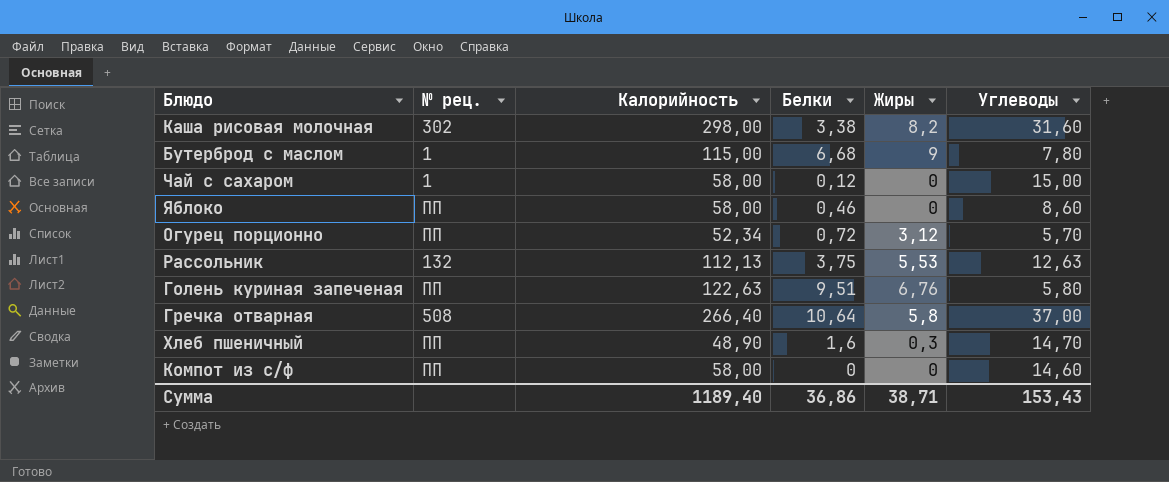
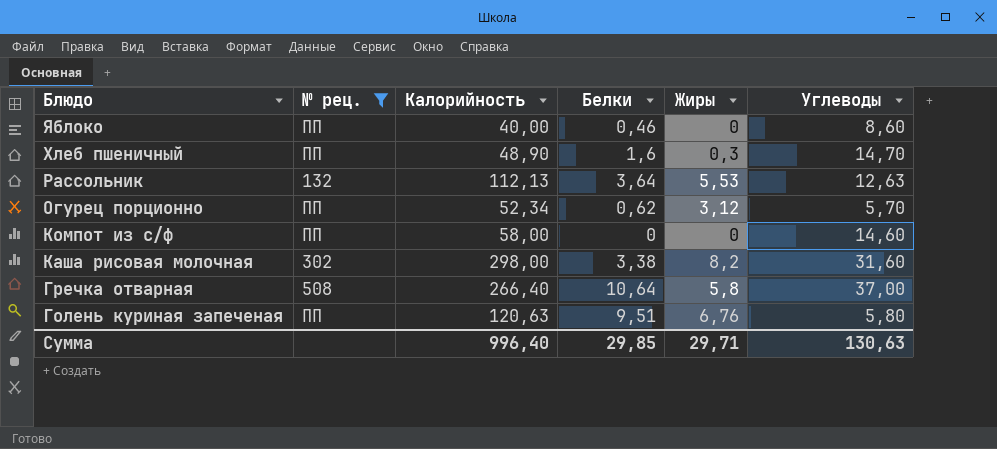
filter: none -> № рец. != 1
row order: none -> Блюдо descending
Яблоко | Калорийность: 58,00 -> 40,00
Рассольник | Белки: 3,75 -> 3,64
Огурец порционно | Белки: 0,72 -> 0,62
Голень куриная запеченая | Калорийность: 122,63 -> 120,63
Сумма | Калорийность: 1189,40 -> 996,40
Сумма | Белки: 36,86 -> 29,85
Сумма | Жиры: 38,71 -> 29,71
Сумма | Углеводы: 153,43 -> 130,63

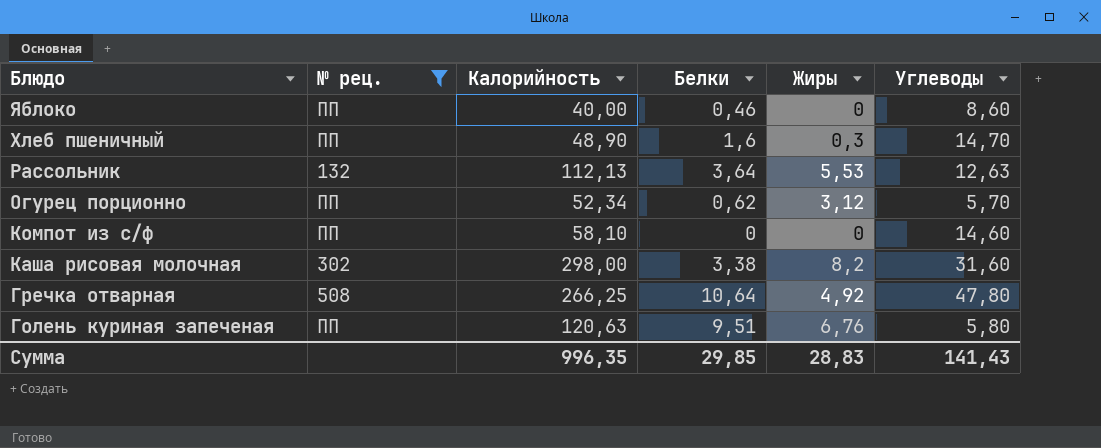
Компот из с/ф | Калорийность: 58,00 -> 58,10
Гречка отварная | Калорийность: 266,40 -> 266,25
Гречка отварная | Жиры: 5,8 -> 4,92
Гречка отварная | Углеводы: 37,00 -> 47,80
Сумма | Калорийность: 996,40 -> 996,35
Сумма | Жиры: 29,71 -> 28,83
Сумма | Углеводы: 130,63 -> 141,43

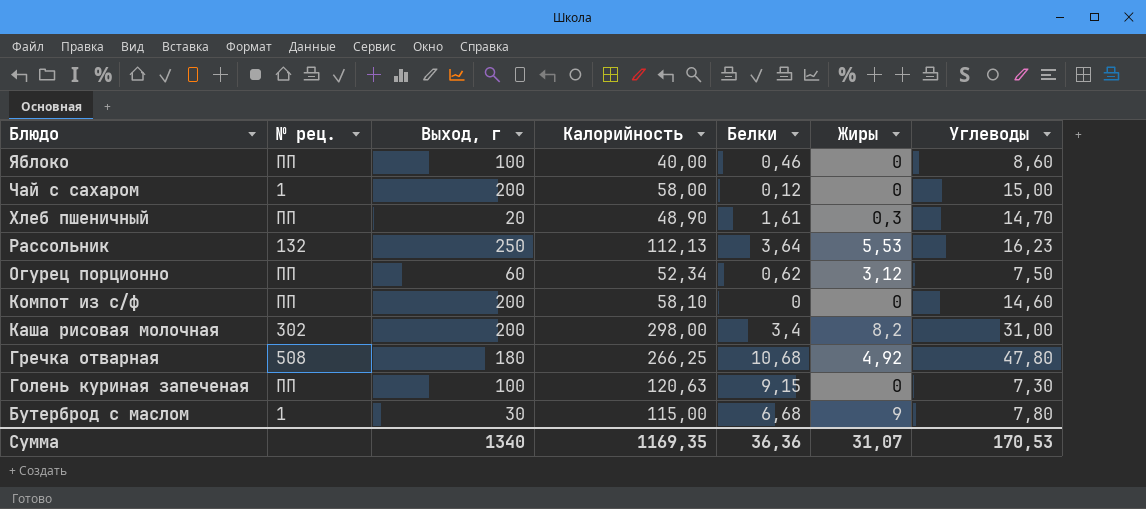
filter: № рец. != 1 -> none
column Выход, г | position: none -> 3
Хлеб пшеничный | Белки: 1,6 -> 1,61
Рассольник | Углеводы: 12,63 -> 16,23
Огурец порционно | Углеводы: 5,70 -> 7,50
Каша рисовая молочная | Белки: 3,38 -> 3,4
Каша рисовая молочная | Углеводы: 31,60 -> 31,00
Гречка отварная | Белки: 10,64 -> 10,68
Голень куриная запеченая | Белки: 9,51 -> 9,15
Голень куриная запеченая | Жиры: 6,76 -> 0
Голень куриная запеченая | Углеводы: 5,80 -> 7,30
Сумма | Калорийность: 996,35 -> 1169,35
Сумма | Белки: 29,85 -> 36,36
Сумма | Жиры: 28,83 -> 31,07
Сумма | Углеводы: 141,43 -> 170,53

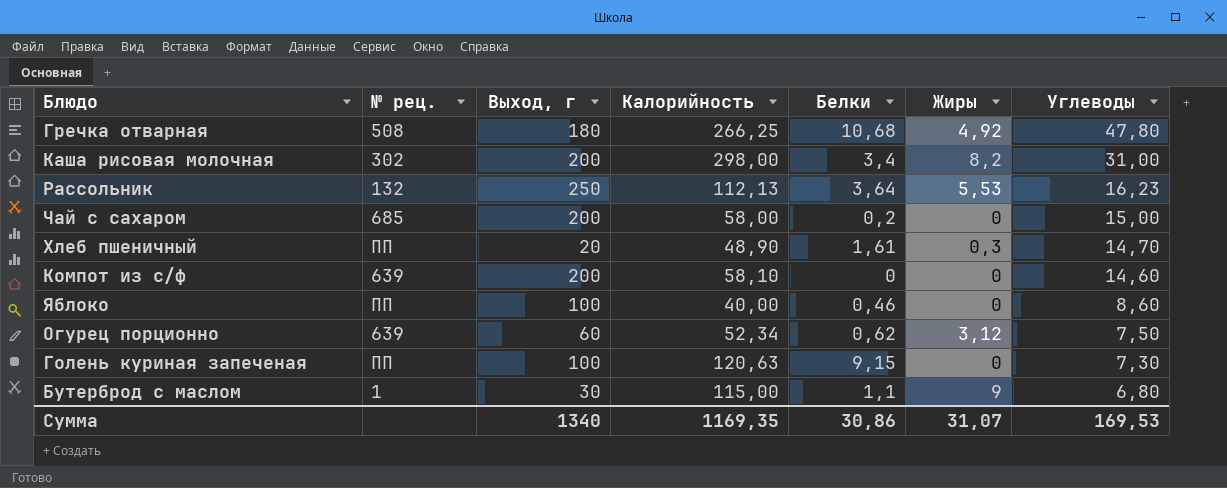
row order: Блюдо descending -> Углеводы descending
Чай с сахаром | № рец.: 1 -> 685
Чай с сахаром | Белки: 0,12 -> 0,2
Компот из с/ф | № рец.: ПП -> 639
Огурец порционно | № рец.: ПП -> 639
Бутерброд с маслом | Белки: 6,68 -> 1,1
Бутерброд с маслом | Углеводы: 7,80 -> 6,80
Сумма | Белки: 36,36 -> 30,86
Сумма | Углеводы: 170,53 -> 169,53

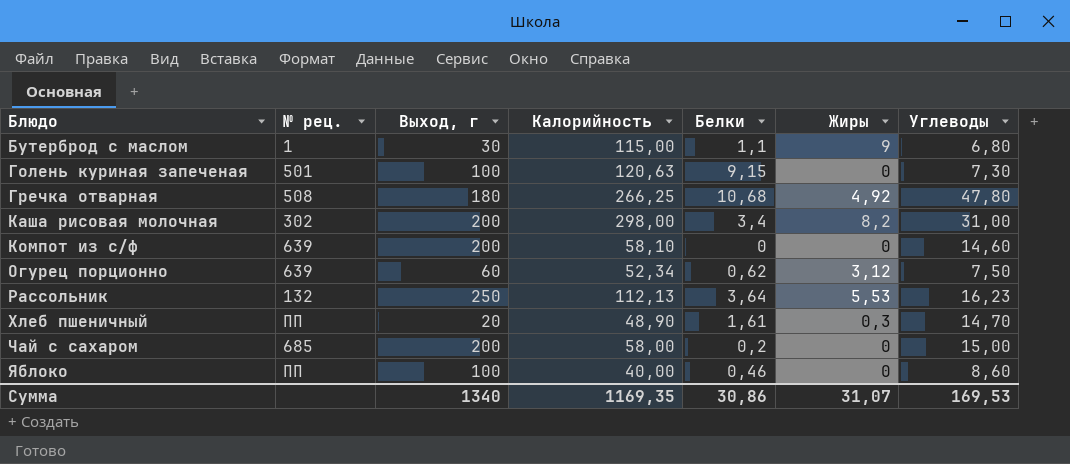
row order: Углеводы descending -> Блюдо ascending
Голень куриная запеченая | № рец.: ПП -> 501

